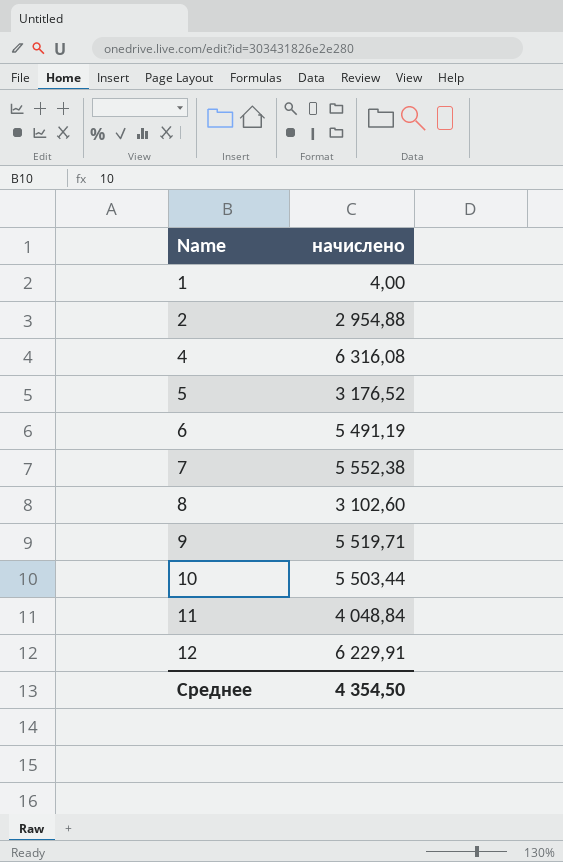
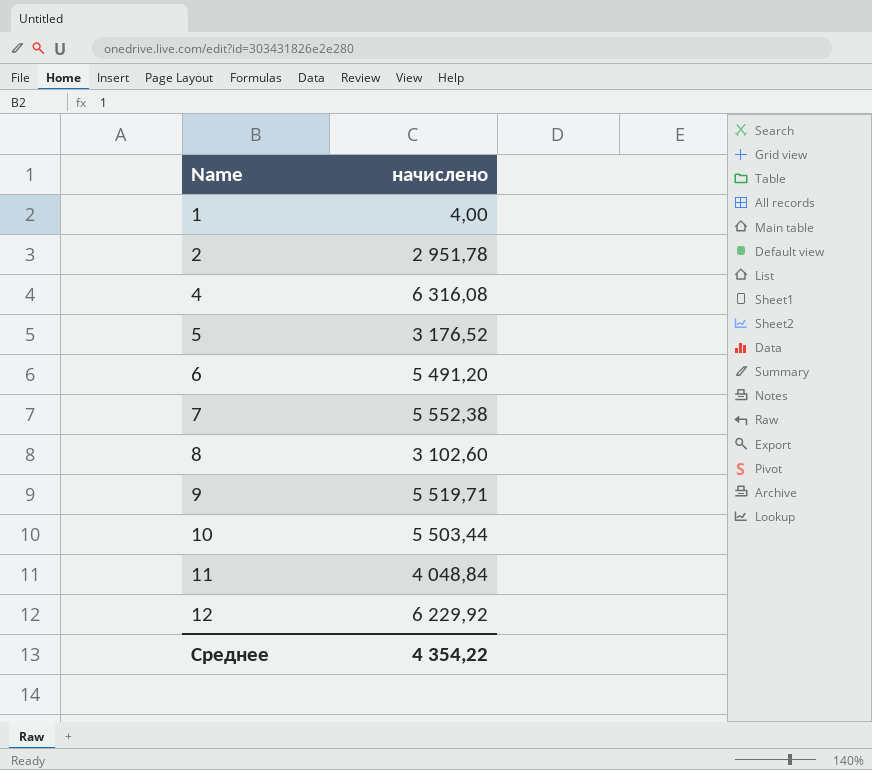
2 | начислено: 2 954,88 -> 2 951,78
6 | начислено: 5 491,19 -> 5 491,20
12 | начислено: 6 229,91 -> 6 229,92
Среднее | начислено: 4 354,50 -> 4 354,22

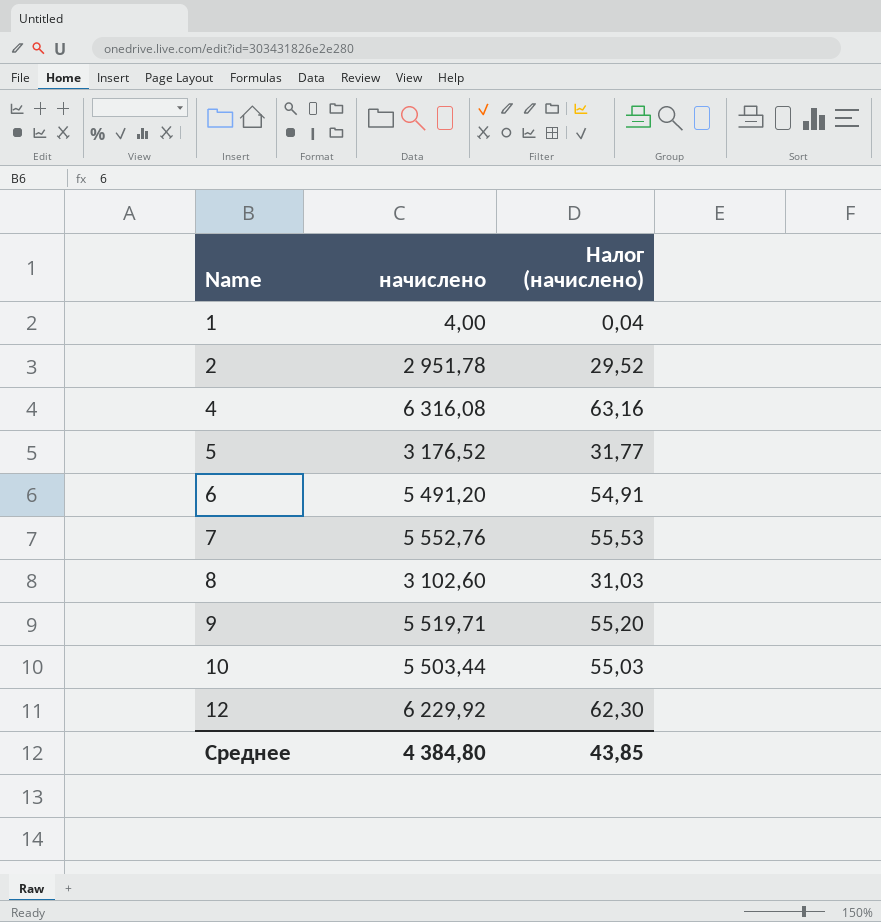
column Налог (начислено) | formula: none -> [начислено] * 0,01
row 11: 4 048,84 -> none
7 | начислено: 5 552,38 -> 5 552,76
Среднее | начислено: 4 354,22 -> 4 384,80

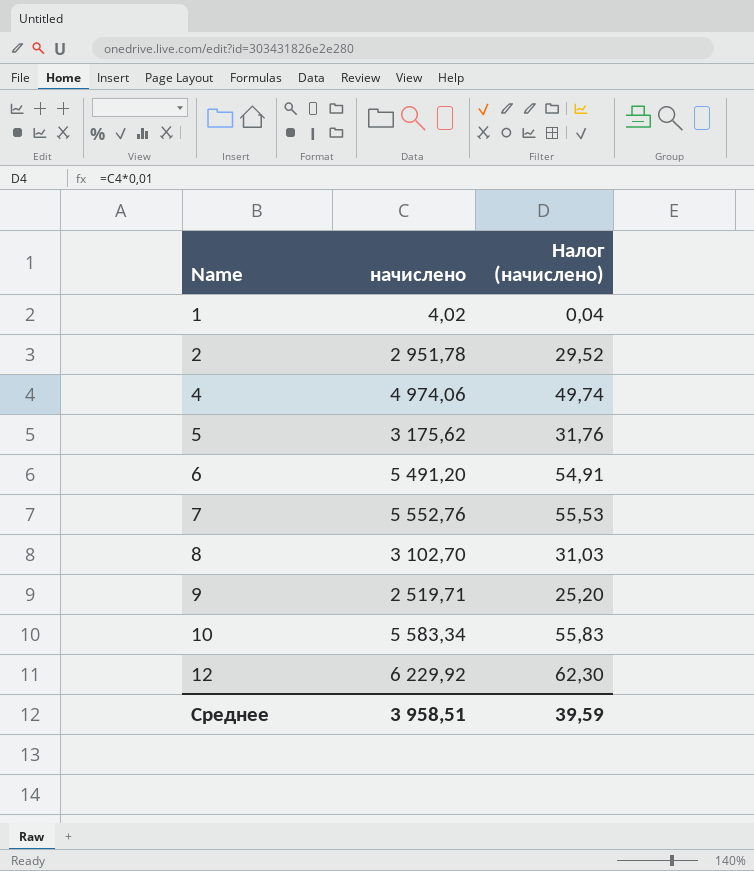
1 | начислено: 4,00 -> 4,02
4 | начислено: 6 316,08 -> 4 974,06
4 | Налог (начислено): 63,16 -> 49,74
5 | начислено: 3 176,52 -> 3 175,62
5 | Налог (начислено): 31,77 -> 31,76
8 | начислено: 3 102,60 -> 3 102,70
9 | начислено: 5 519,71 -> 2 519,71
9 | Налог (начислено): 55,20 -> 25,20
10 | начислено: 5 503,44 -> 5 583,34
10 | Налог (начислено): 55,03 -> 55,83
Среднее | начислено: 4 384,80 -> 3 958,51
Среднее | Налог (начислено): 43,85 -> 39,59

